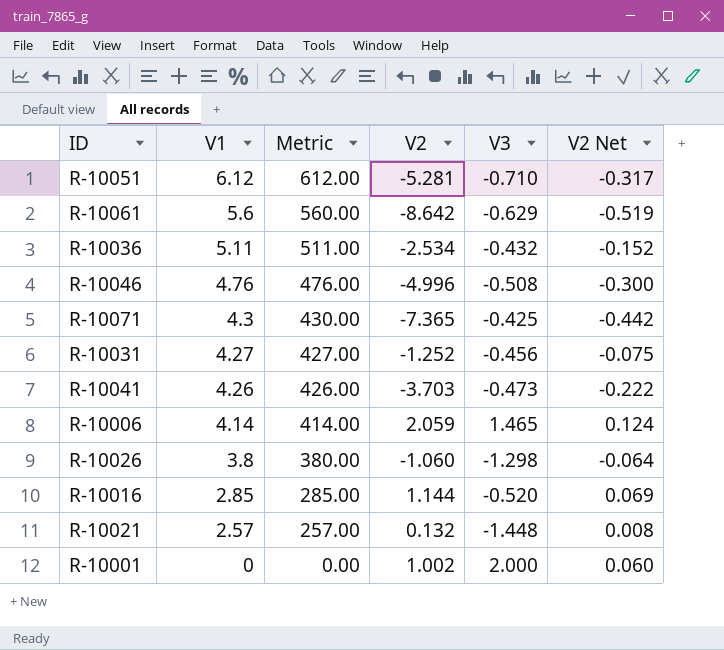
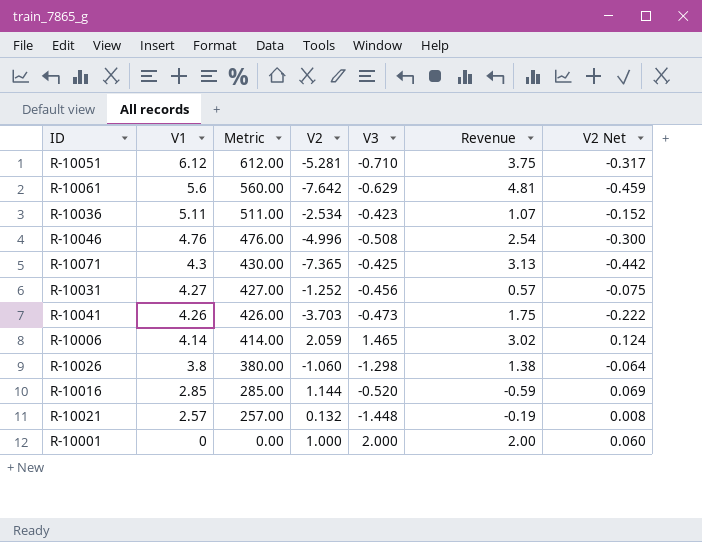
column Revenue | formula: none -> [V2] * [V3]
R-10061 | V2: -8.642 -> -7.642
R-10061 | V2 Net: -0.519 -> -0.459
R-10036 | V3: -0.432 -> -0.423
R-10001 | V2: 1.002 -> 1.000

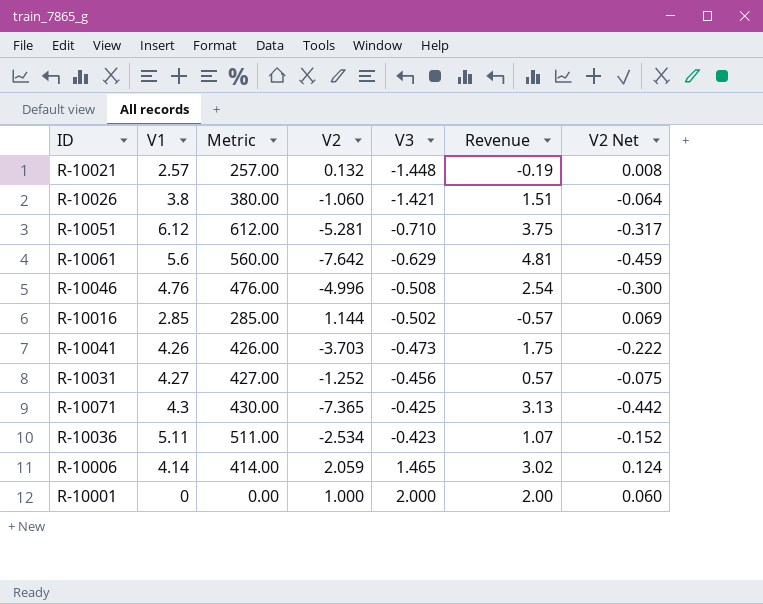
row order: V1 descending -> V3 ascending
R-10026 | V3: -1.298 -> -1.421
R-10026 | Revenue: 1.38 -> 1.51
R-10016 | V3: -0.520 -> -0.502
R-10016 | Revenue: -0.59 -> -0.57

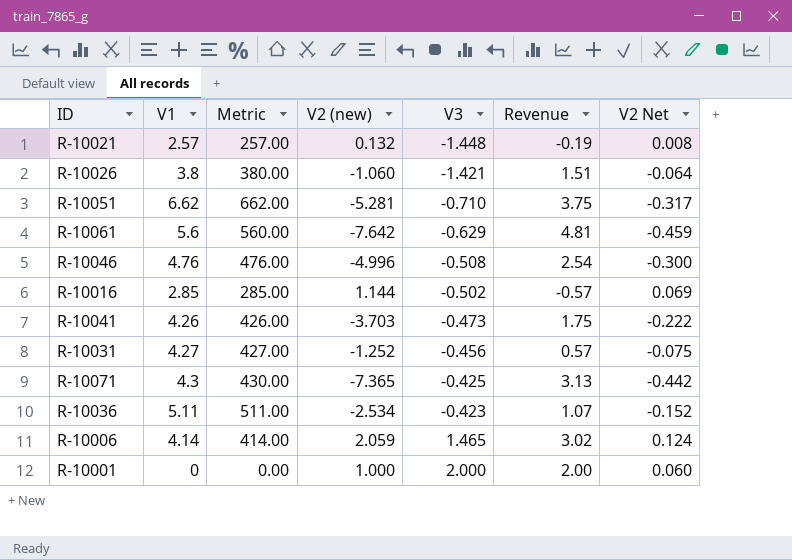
column name: V2 -> V2 (new)
R-10051 | V1: 6.12 -> 6.62
R-10051 | Metric: 612.00 -> 662.00

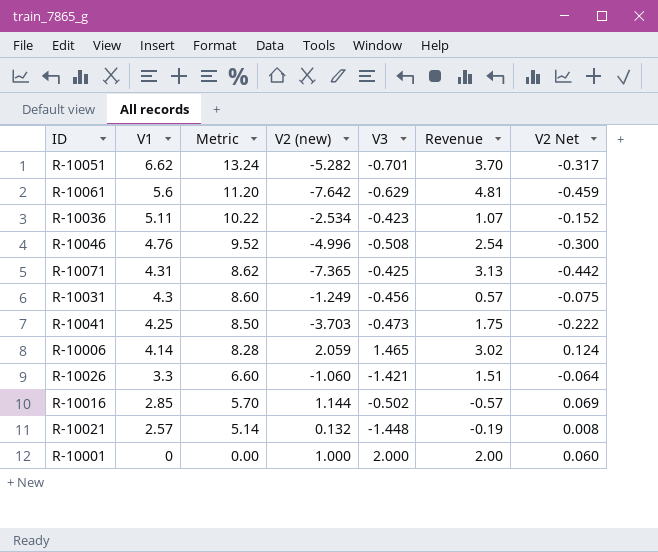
row order: V3 ascending -> V1 descending
column Metric | formula: [V1] * 100 -> [V1] * 2
R-10051 | V2 (new): -5.281 -> -5.282
R-10051 | V3: -0.710 -> -0.701
R-10051 | Revenue: 3.75 -> 3.70
R-10071 | V1: 4.3 -> 4.31
R-10031 | V1: 4.27 -> 4.3
R-10031 | V2 (new): -1.252 -> -1.249
R-10041 | V1: 4.26 -> 4.25
R-10026 | V1: 3.8 -> 3.3

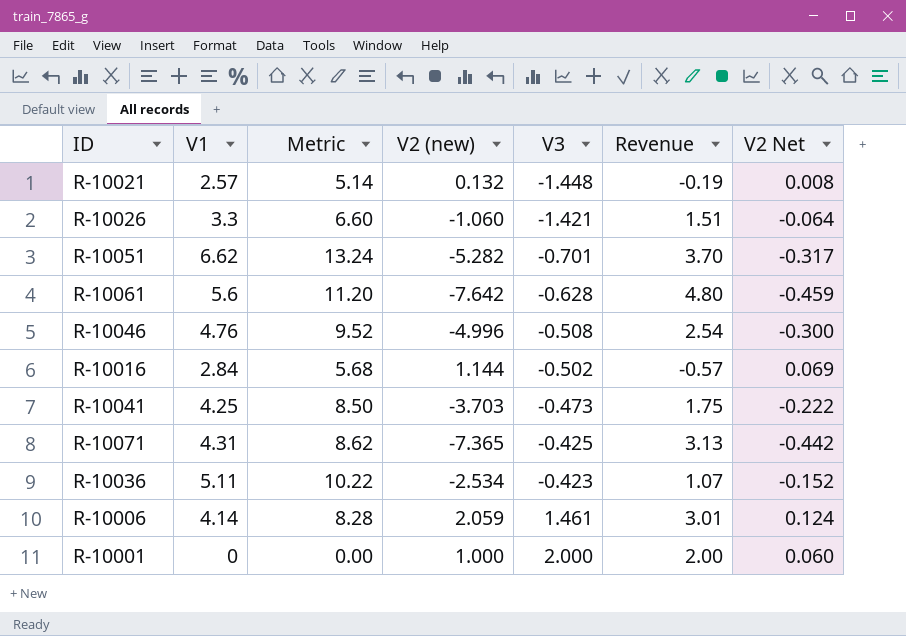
row order: V1 descending -> V3 ascending
row R-10031: 4.3 | 8.60 | -1.249 | -0.456 | 0.57 | -0.075 -> none
R-10061 | V3: -0.629 -> -0.628
R-10061 | Revenue: 4.81 -> 4.80
R-10016 | V1: 2.85 -> 2.84
R-10016 | Metric: 5.70 -> 5.68
R-10006 | V3: 1.465 -> 1.461
R-10006 | Revenue: 3.02 -> 3.01

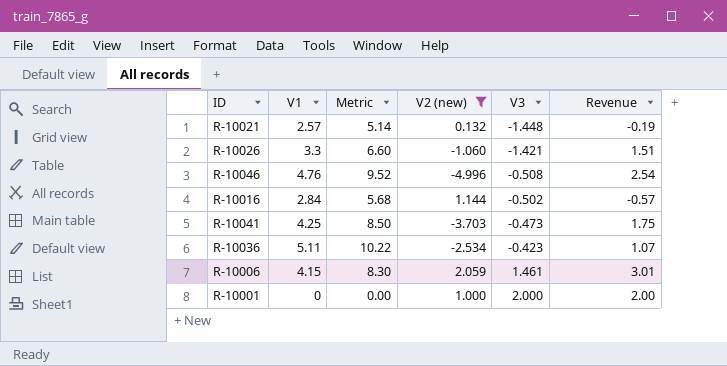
filter: none -> V2 (new) >= -4.996
column V2 Net | formula: [V2 (new)] * 0.06 -> none
R-10006 | V1: 4.14 -> 4.15
R-10006 | Metric: 8.28 -> 8.30

